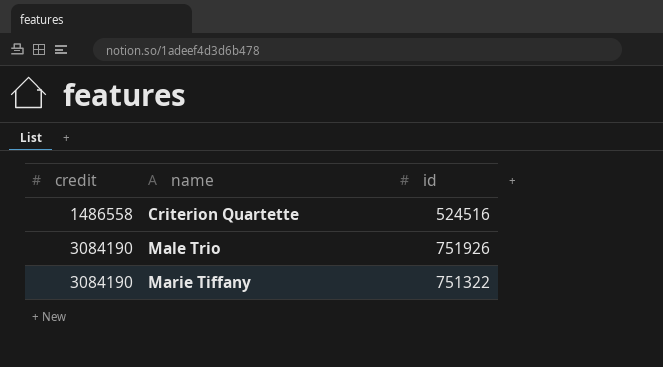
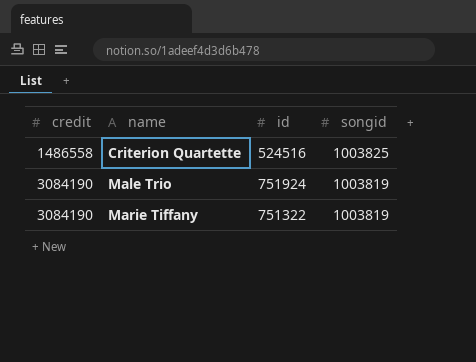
column songid | position: none -> 4
Male Trio | id: 751926 -> 751924

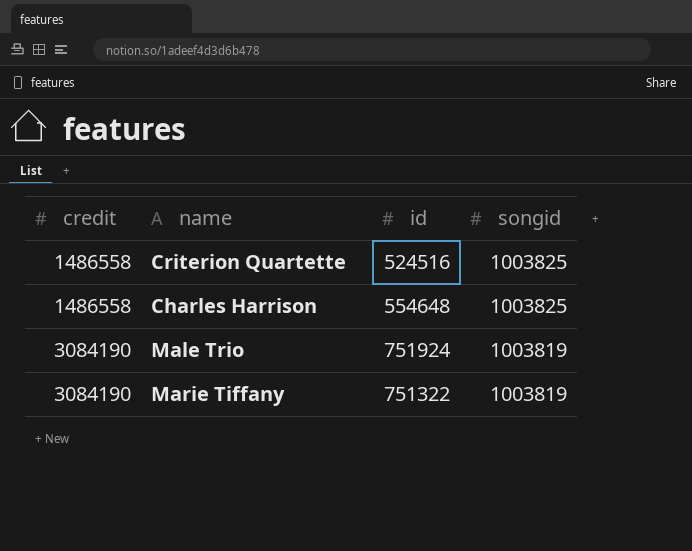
row Charles Harrison: none -> 1486558 | 554648 | 1003825

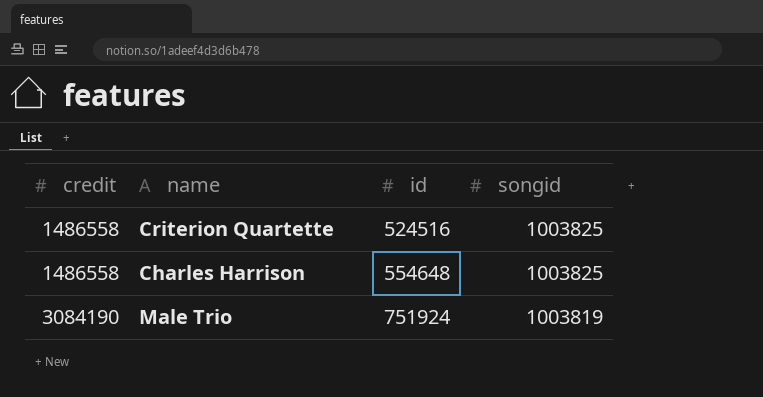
row Marie Tiffany: 3084190 | 751322 | 1003819 -> none

